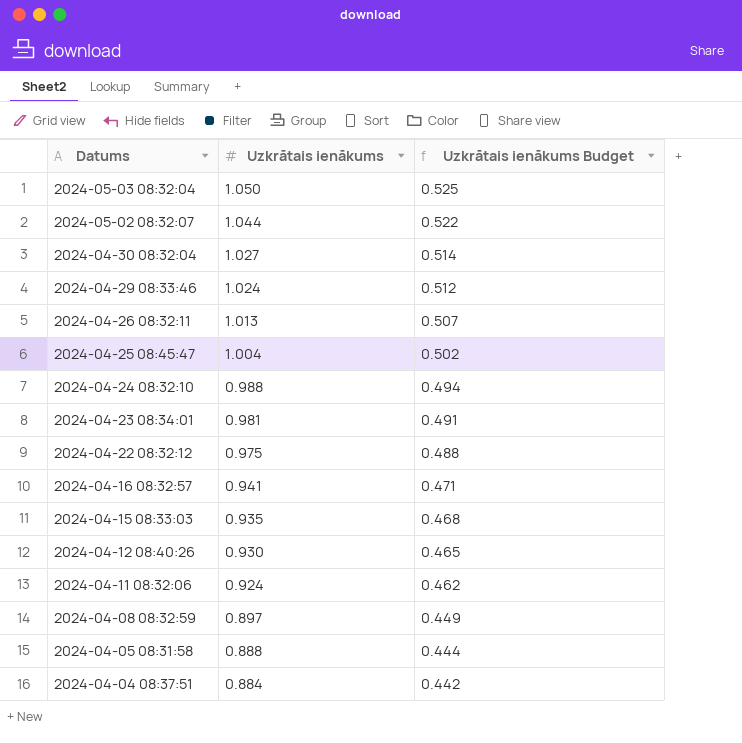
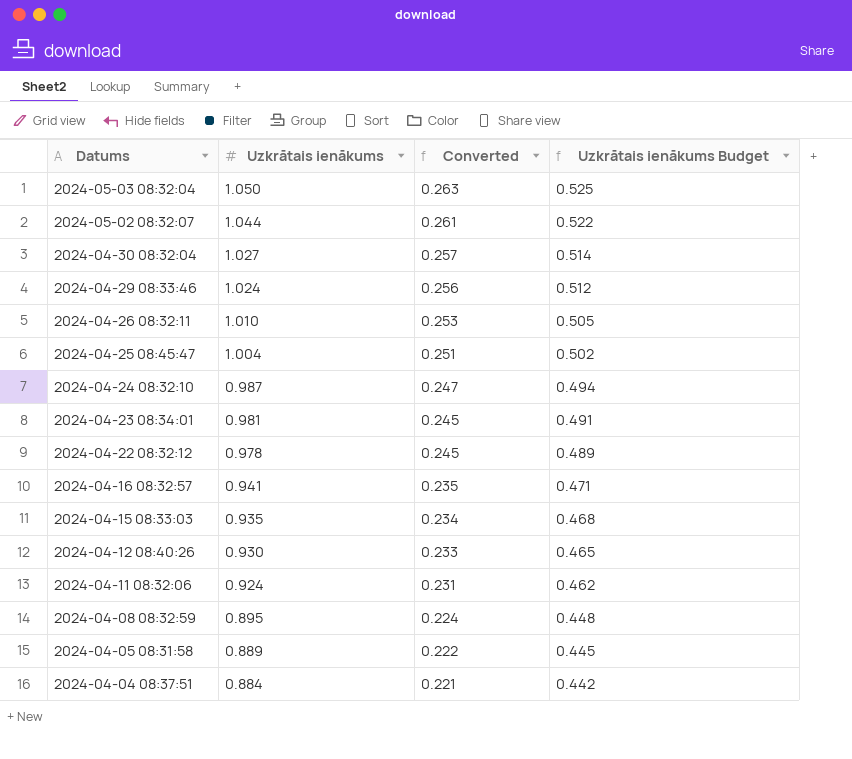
column Converted | formula: none -> [Uzkrātais ienākums] * 0.25
2024-04-26 08:32:11 | Uzkrātais ienākums: 1.013 -> 1.010
2024-04-26 08:32:11 | Uzkrātais ienākums Budget: 0.507 -> 0.505
2024-04-24 08:32:10 | Uzkrātais ienākums: 0.988 -> 0.987
2024-04-22 08:32:12 | Uzkrātais ienākums: 0.975 -> 0.978
2024-04-22 08:32:12 | Uzkrātais ienākums Budget: 0.488 -> 0.489
2024-04-08 08:32:59 | Uzkrātais ienākums: 0.897 -> 0.895
2024-04-08 08:32:59 | Uzkrātais ienākums Budget: 0.449 -> 0.448
2024-04-05 08:31:58 | Uzkrātais ienākums: 0.888 -> 0.889
2024-04-05 08:31:58 | Uzkrātais ienākums Budget: 0.444 -> 0.445

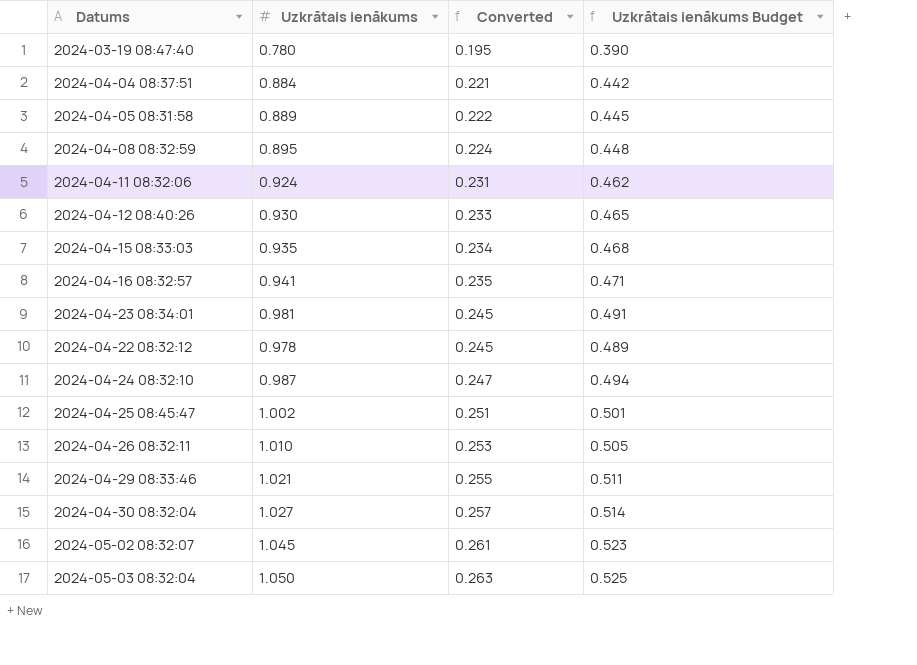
row order: Datums descending -> Converted ascending
row 2024-03-19 08:47:40: none -> 0.780 | 0.195 | 0.390
2024-04-25 08:45:47 | Uzkrātais ienākums: 1.004 -> 1.002
2024-04-25 08:45:47 | Uzkrātais ienākums Budget: 0.502 -> 0.501
2024-04-29 08:33:46 | Uzkrātais ienākums: 1.024 -> 1.021
2024-04-29 08:33:46 | Converted: 0.256 -> 0.255
2024-04-29 08:33:46 | Uzkrātais ienākums Budget: 0.512 -> 0.511
2024-05-02 08:32:07 | Uzkrātais ienākums: 1.044 -> 1.045
2024-05-02 08:32:07 | Uzkrātais ienākums Budget: 0.522 -> 0.523

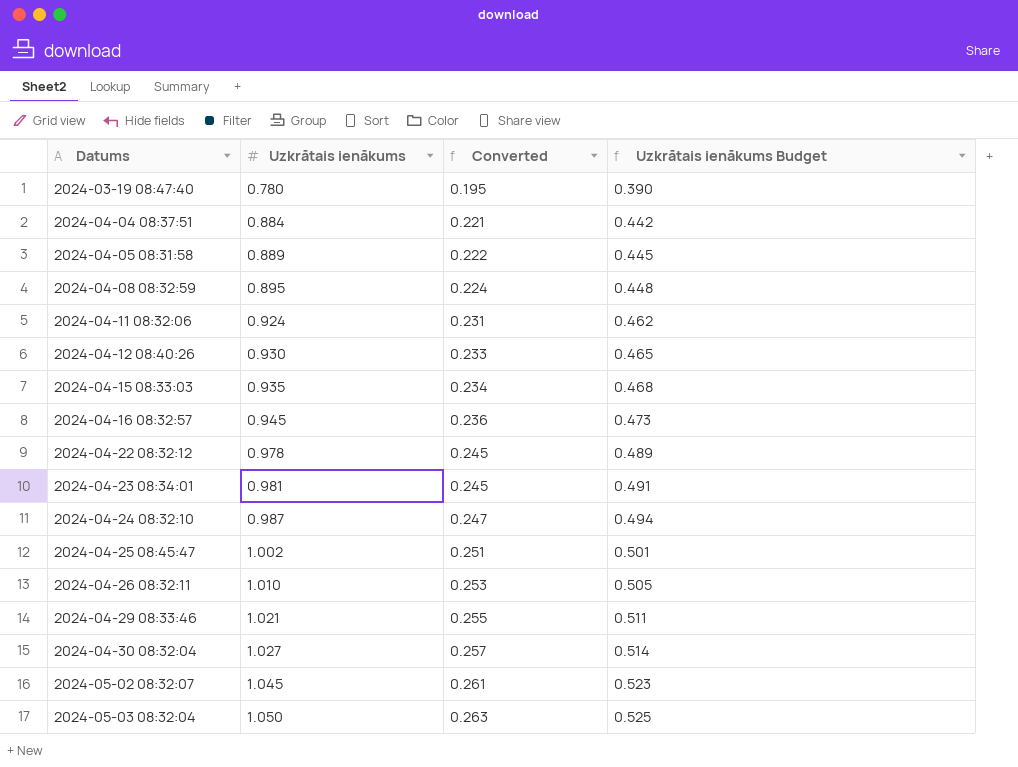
row order: Converted ascending -> Datums ascending
2024-04-16 08:32:57 | Uzkrātais ienākums: 0.941 -> 0.945
2024-04-16 08:32:57 | Converted: 0.235 -> 0.236
2024-04-16 08:32:57 | Uzkrātais ienākums Budget: 0.471 -> 0.473

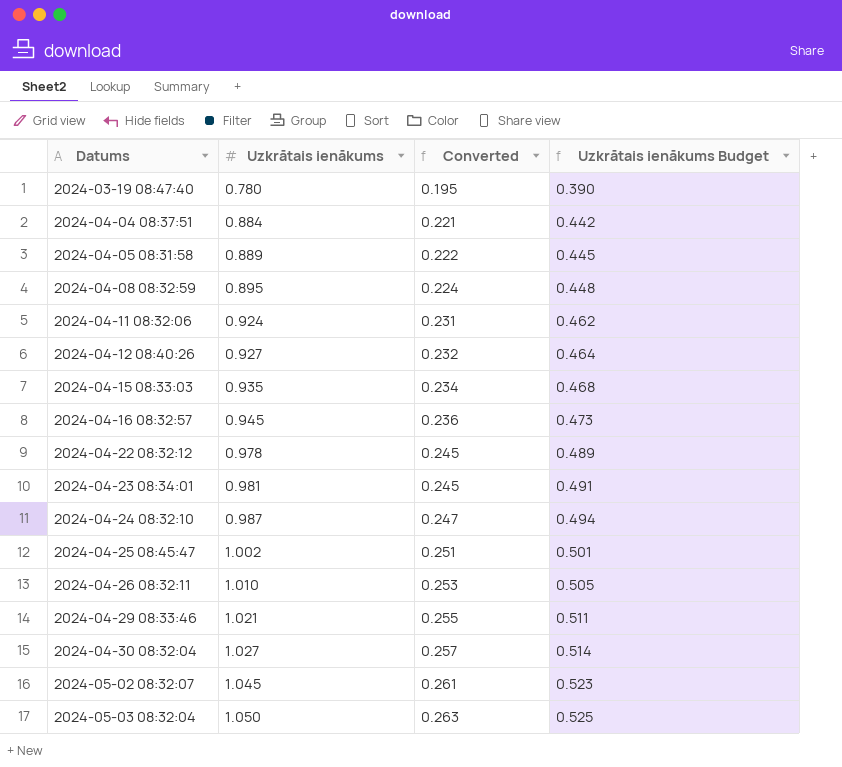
2024-04-12 08:40:26 | Uzkrātais ienākums: 0.930 -> 0.927
2024-04-12 08:40:26 | Converted: 0.233 -> 0.232
2024-04-12 08:40:26 | Uzkrātais ienākums Budget: 0.465 -> 0.464

